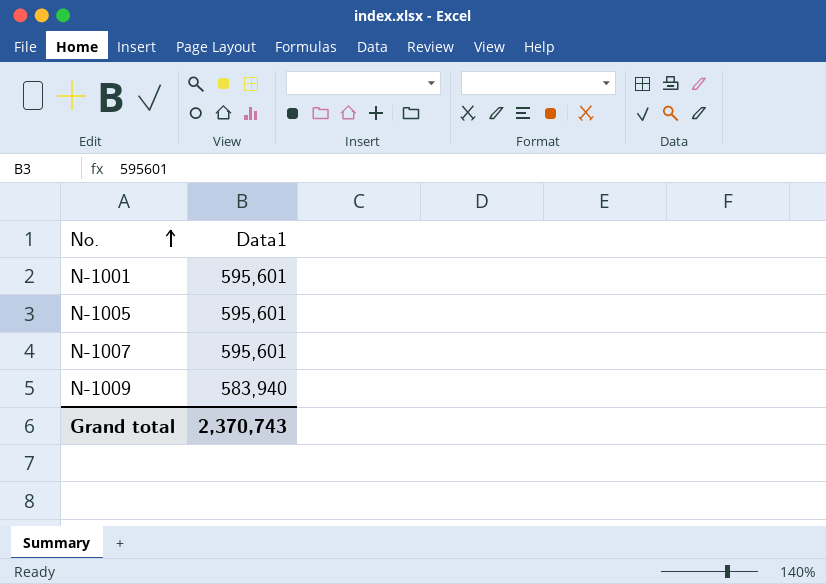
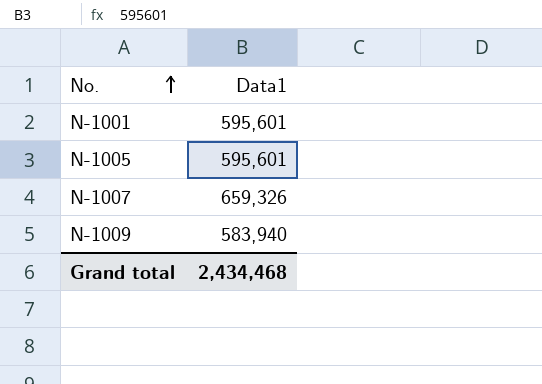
N-1007 | Data1: 595,601 -> 659,326
Grand total | Data1: 2,370,743 -> 2,434,468

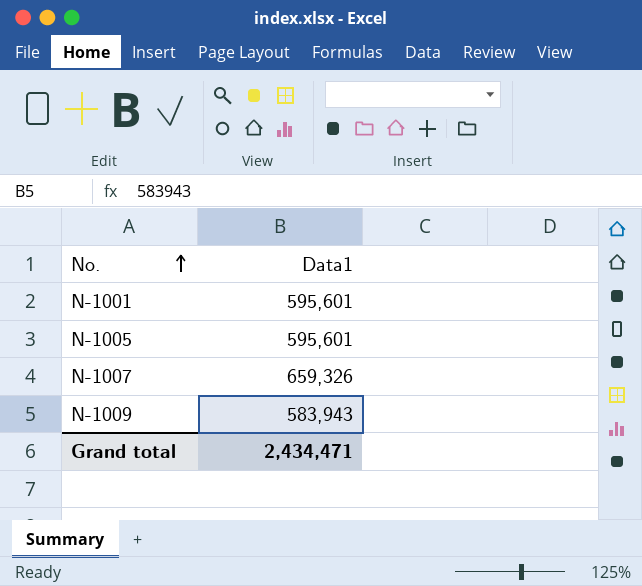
N-1009 | Data1: 583,940 -> 583,943
Grand total | Data1: 2,434,468 -> 2,434,471

